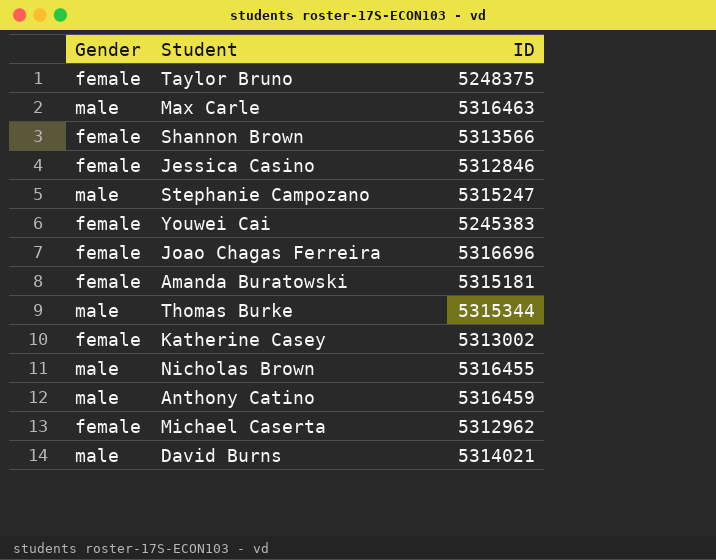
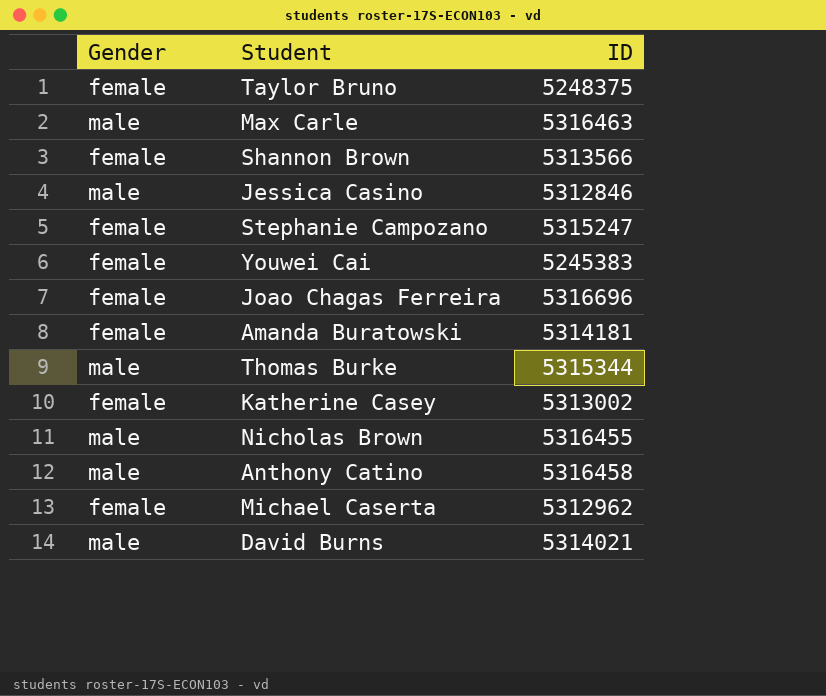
Jessica Casino | Gender: female -> male
Stephanie Campozano | Gender: male -> female
Amanda Buratowski | ID: 5315181 -> 5314181
Anthony Catino | ID: 5316459 -> 5316458

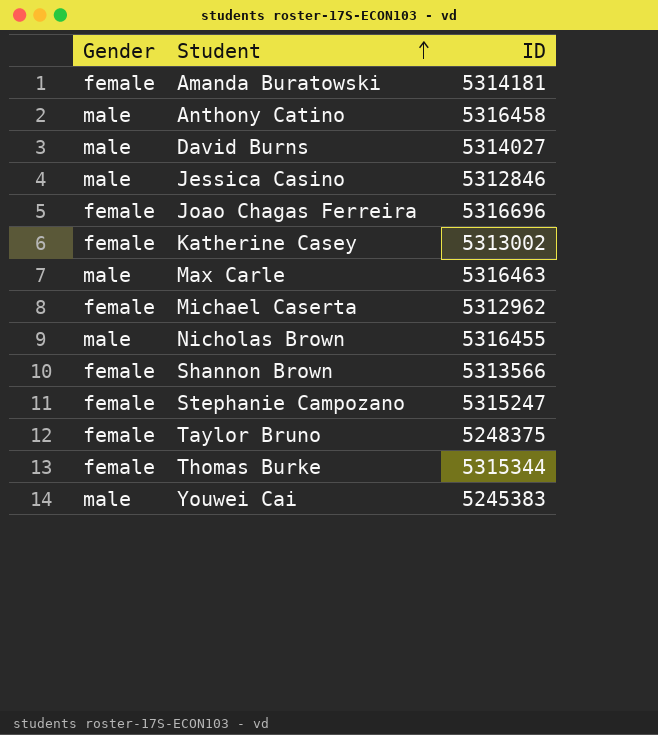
row order: none -> Student ascending
David Burns | ID: 5314021 -> 5314027
Thomas Burke | Gender: male -> female
Youwei Cai | Gender: female -> male

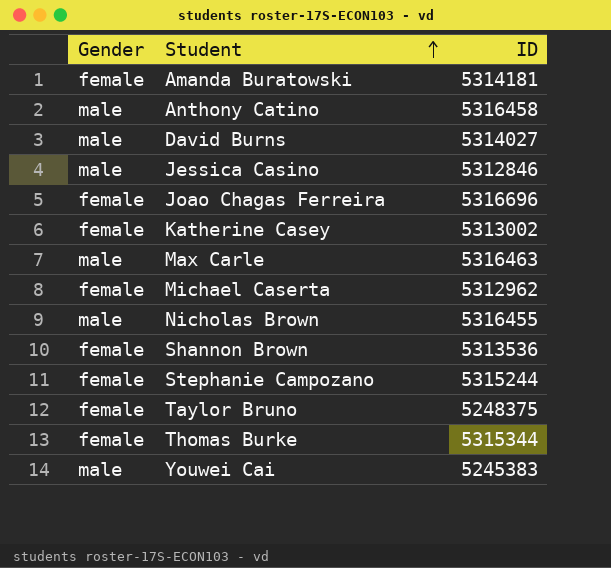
Shannon Brown | ID: 5313566 -> 5313536
Stephanie Campozano | ID: 5315247 -> 5315244

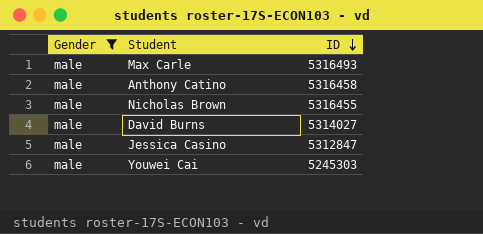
filter: none -> Gender = male
row order: Student ascending -> ID descending
Max Carle | ID: 5316463 -> 5316493
Jessica Casino | ID: 5312846 -> 5312847
Youwei Cai | ID: 5245383 -> 5245303

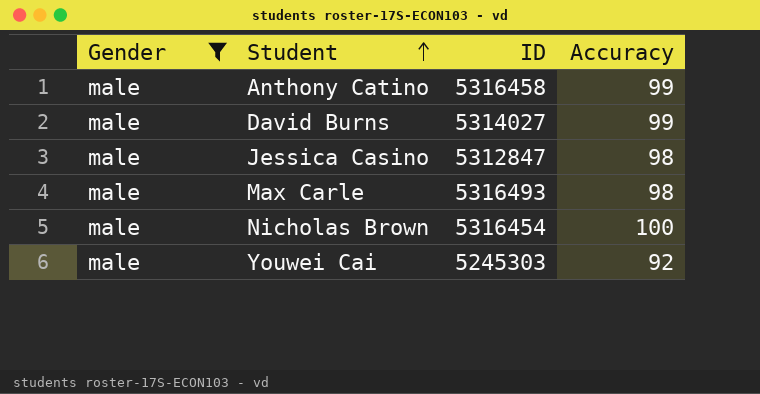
row order: ID descending -> Student ascending
column Accuracy | position: none -> 4
Nicholas Brown | ID: 5316455 -> 5316454

